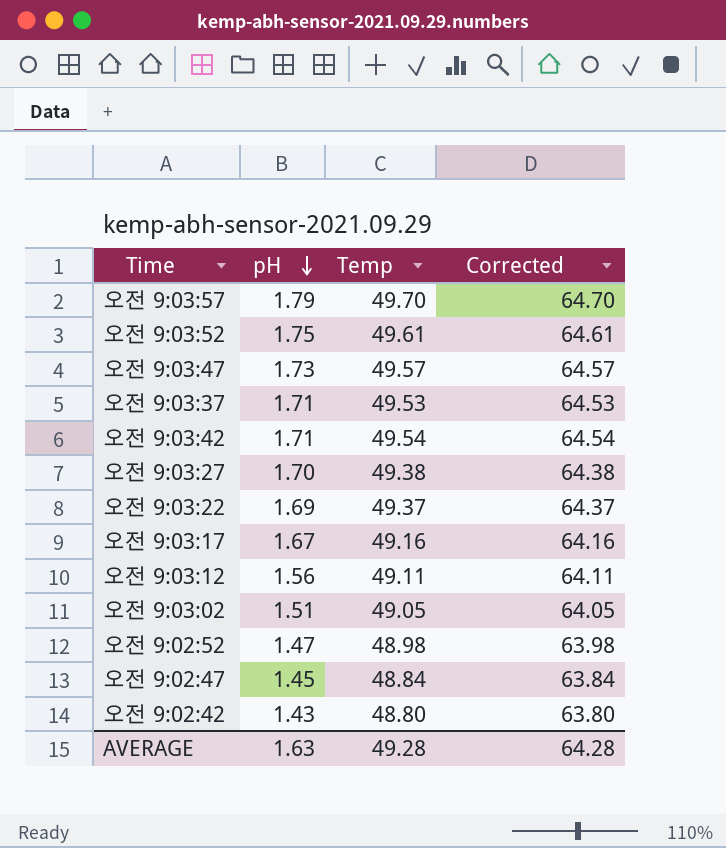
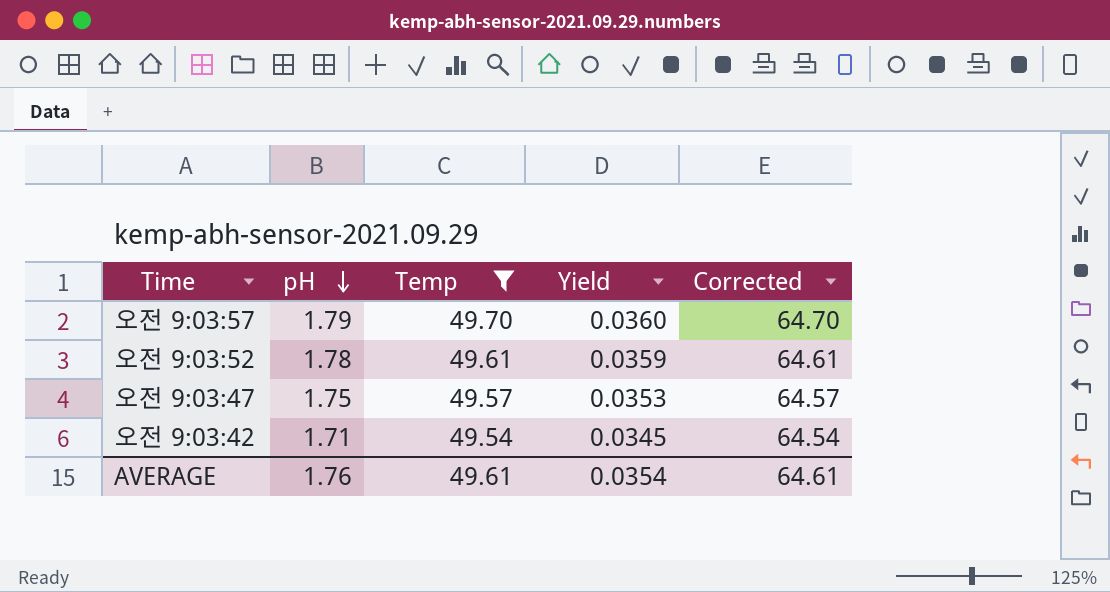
filter: none -> Temp >= 49.54
column Yield | formula: none -> [pH] / [Temp]
오전 9:03:52 | pH: 1.75 -> 1.78
오전 9:03:47 | pH: 1.73 -> 1.75
AVERAGE | pH: 1.63 -> 1.76
AVERAGE | Temp: 49.28 -> 49.61
AVERAGE | Corrected: 64.28 -> 64.61

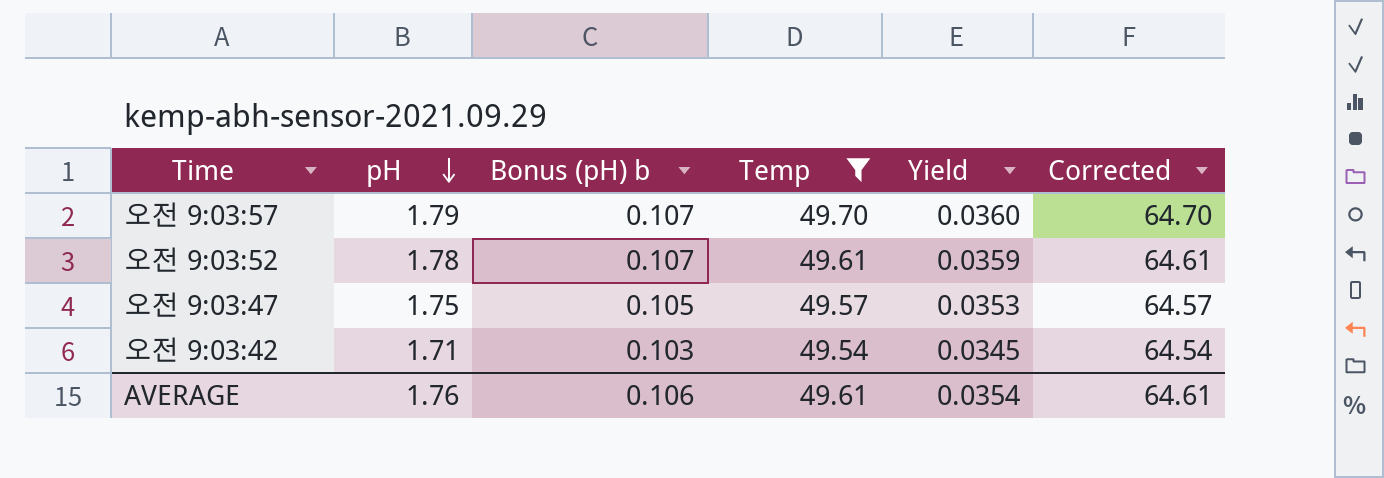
column Bonus (pH) b | formula: none -> [pH] * 0.06

